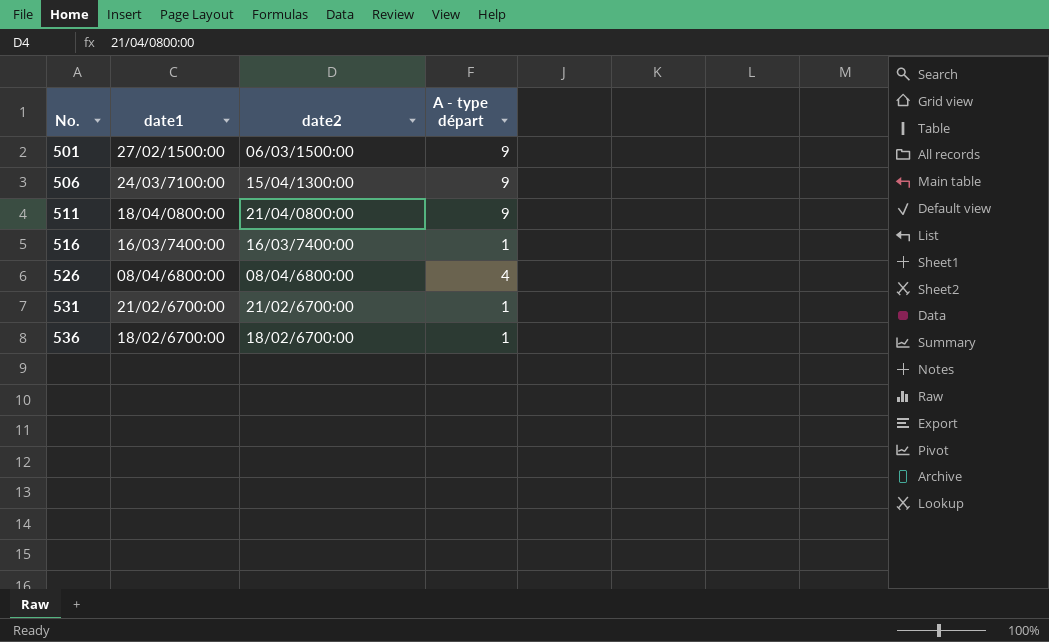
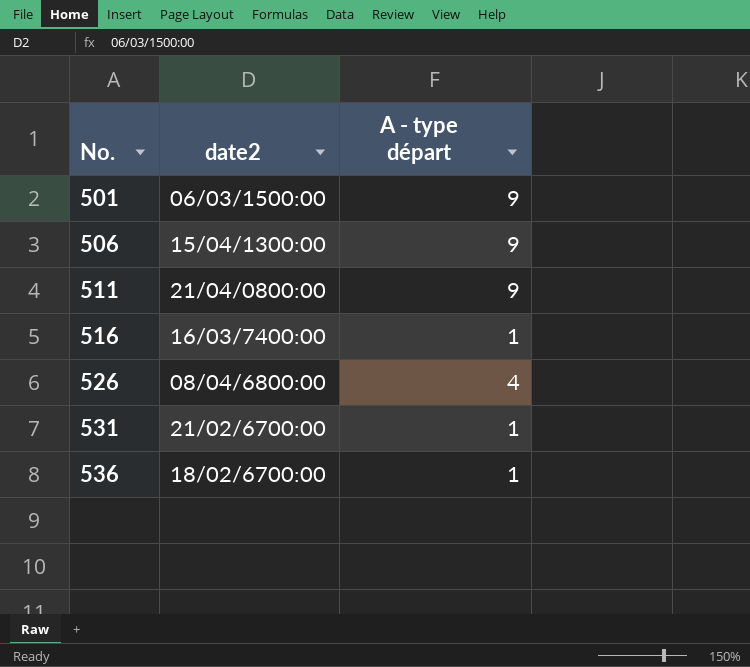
column date1 | position: 2 -> none

